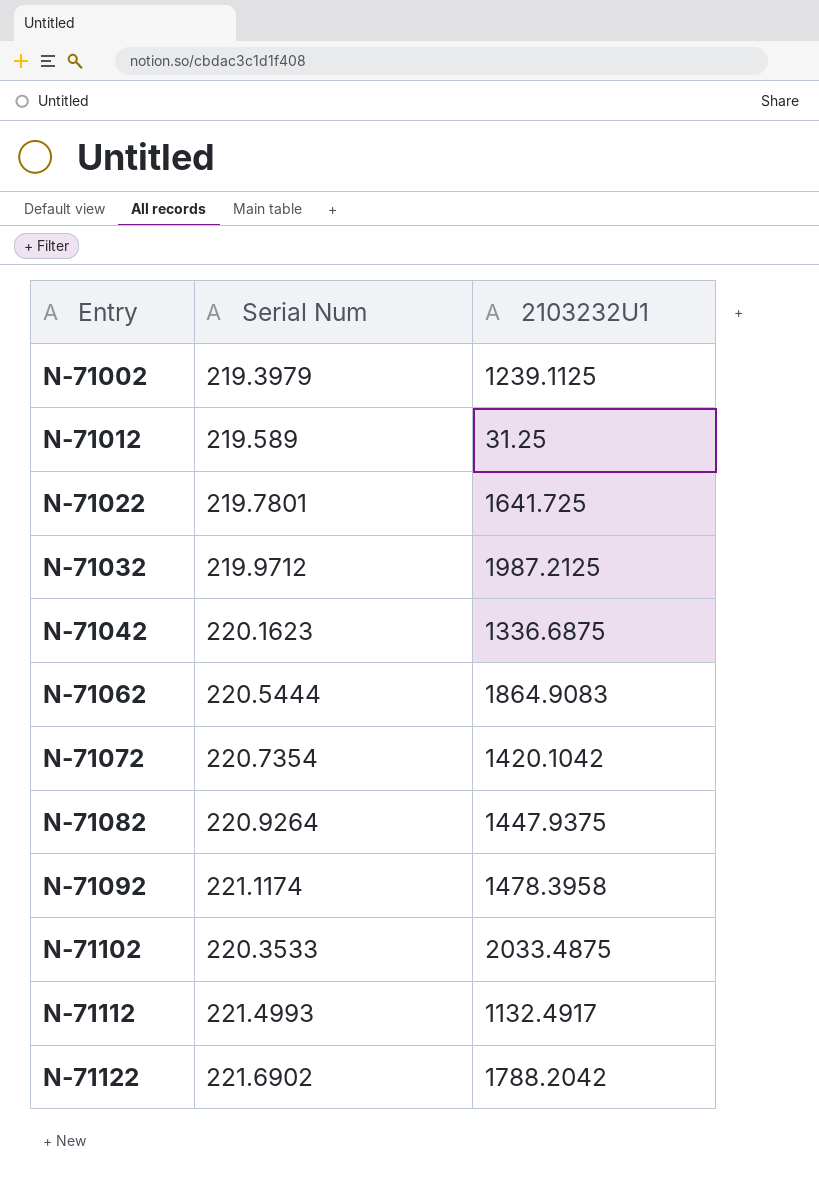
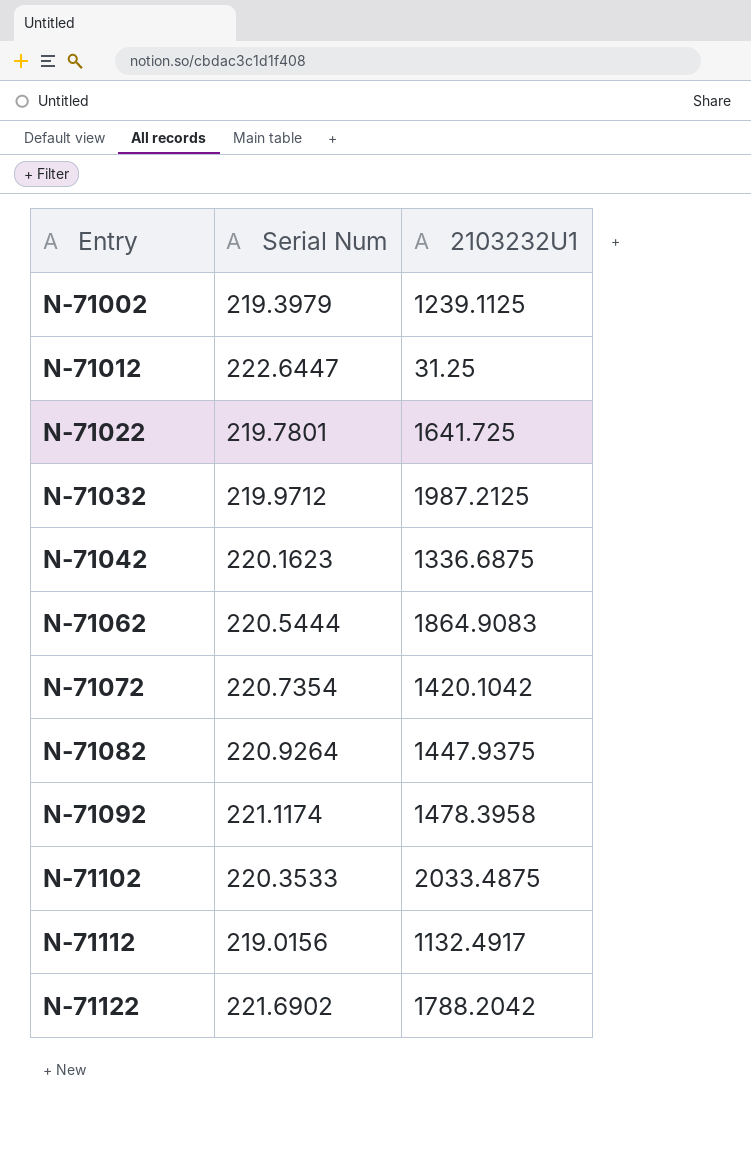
N-71012 | Serial Num: 219.589 -> 222.6447
N-71112 | Serial Num: 221.4993 -> 219.0156

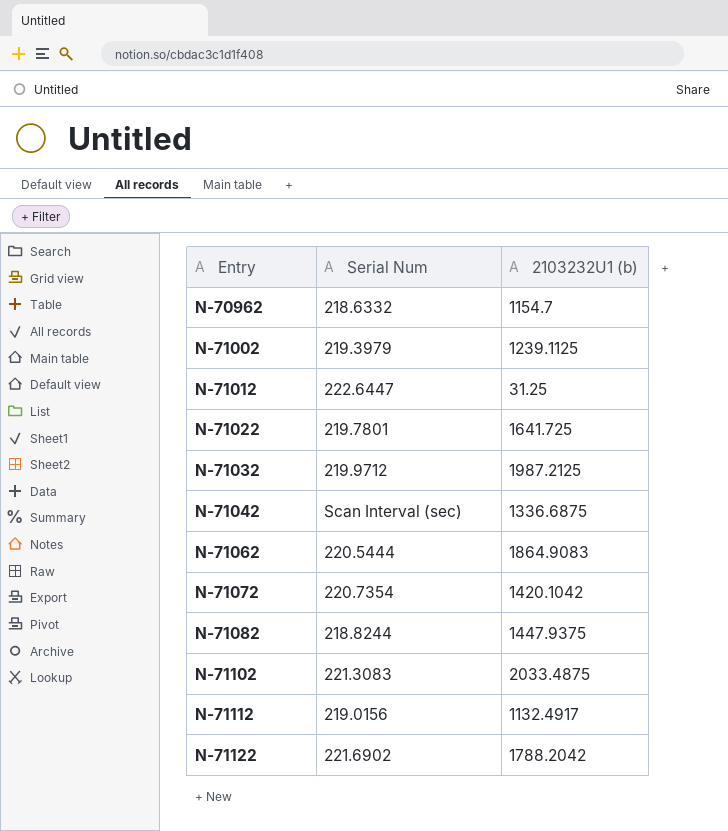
column name: 2103232U1 -> 2103232U1 (b)
row N-71092: 221.1174 | 1478.3958 -> none
row N-70962: none -> 218.6332 | 1154.7
N-71042 | Serial Num: 220.1623 -> Scan Interval (sec)
N-71082 | Serial Num: 220.9264 -> 218.8244
N-71102 | Serial Num: 220.3533 -> 221.3083

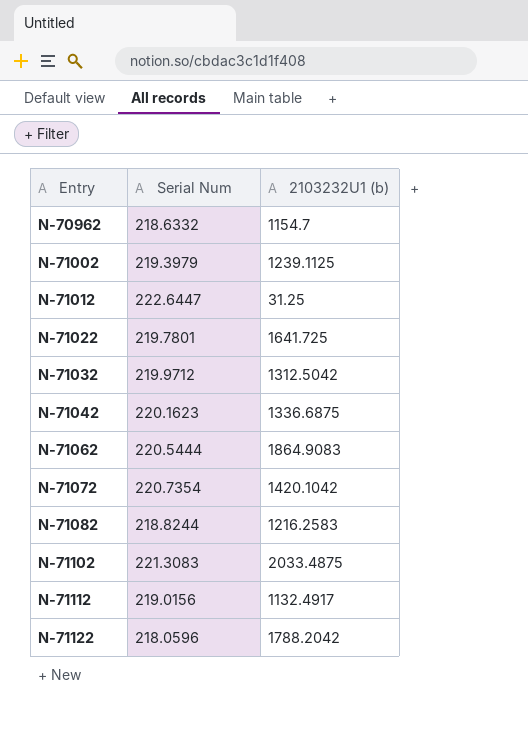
N-71032 | 2103232U1 (b): 1987.2125 -> 1312.5042
N-71042 | Serial Num: Scan Interval (sec) -> 220.1623
N-71082 | 2103232U1 (b): 1447.9375 -> 1216.2583
N-71122 | Serial Num: 221.6902 -> 218.0596

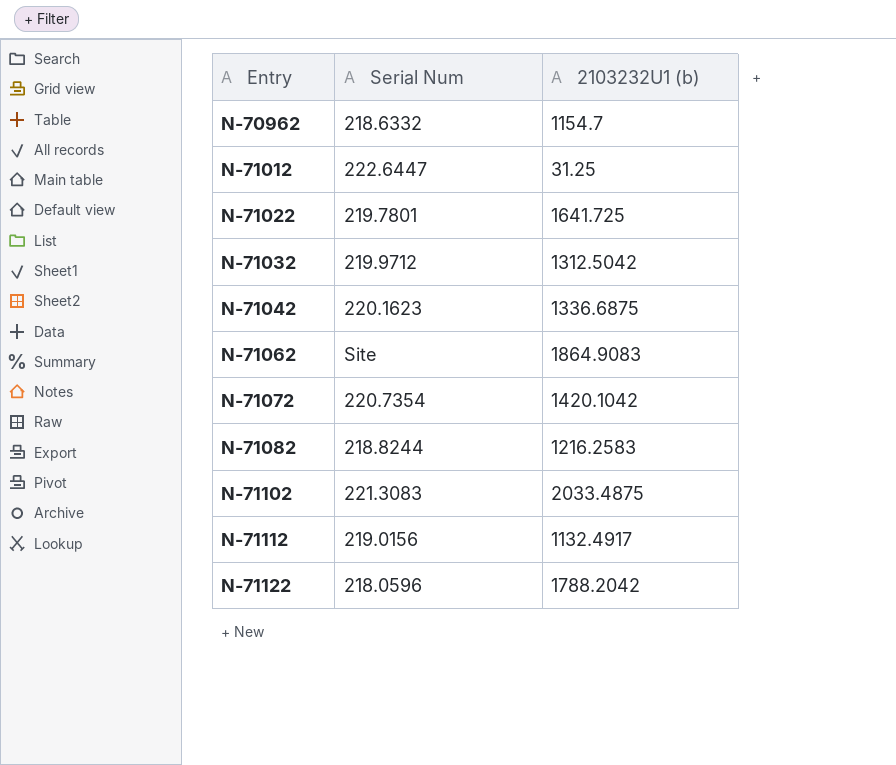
row N-71002: 219.3979 | 1239.1125 -> none
N-71062 | Serial Num: 220.5444 -> Site

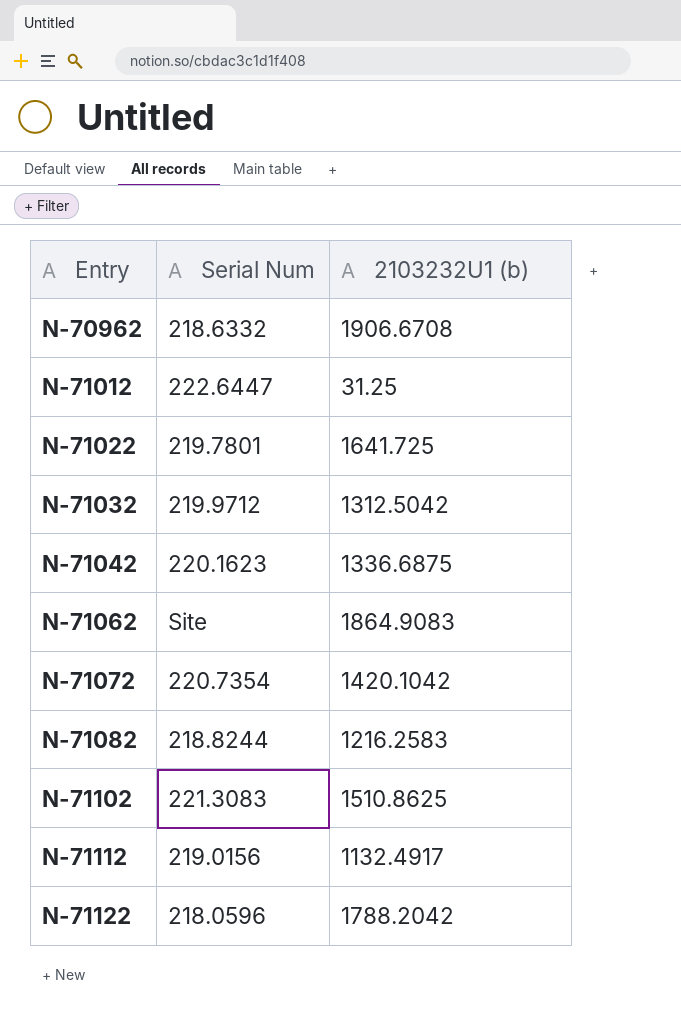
N-70962 | 2103232U1 (b): 1154.7 -> 1906.6708
N-71102 | 2103232U1 (b): 2033.4875 -> 1510.8625

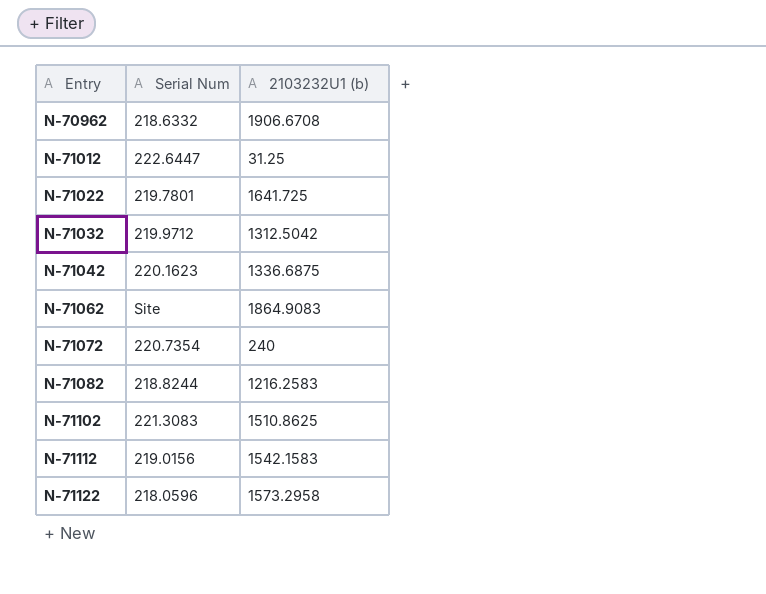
N-71072 | 2103232U1 (b): 1420.1042 -> 240
N-71112 | 2103232U1 (b): 1132.4917 -> 1542.1583
N-71122 | 2103232U1 (b): 1788.2042 -> 1573.2958

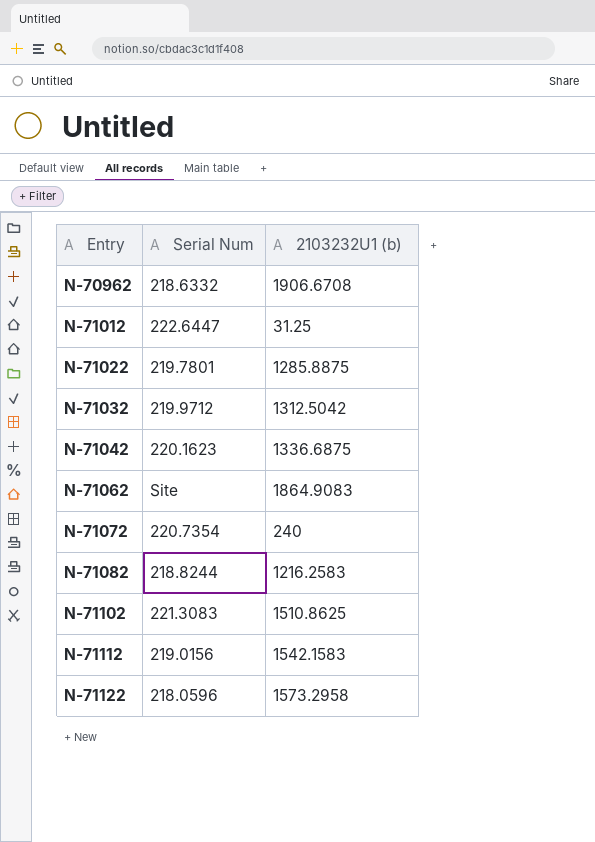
N-71022 | 2103232U1 (b): 1641.725 -> 1285.8875

